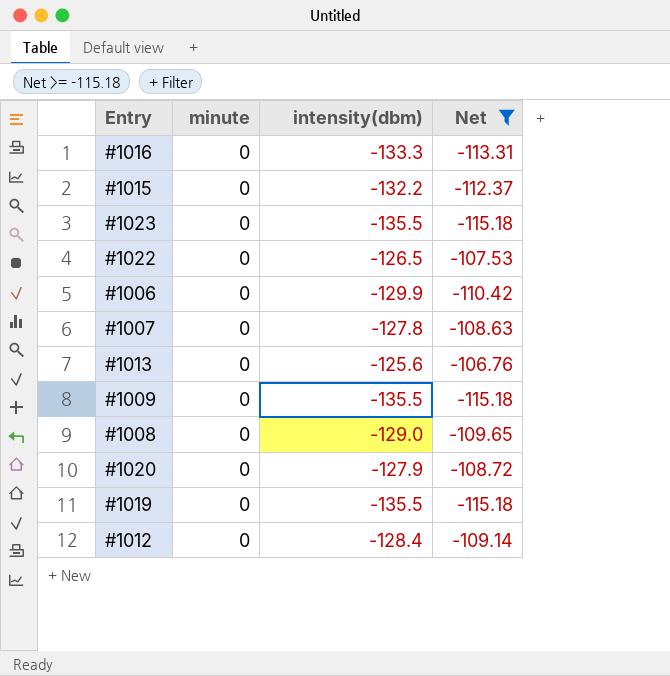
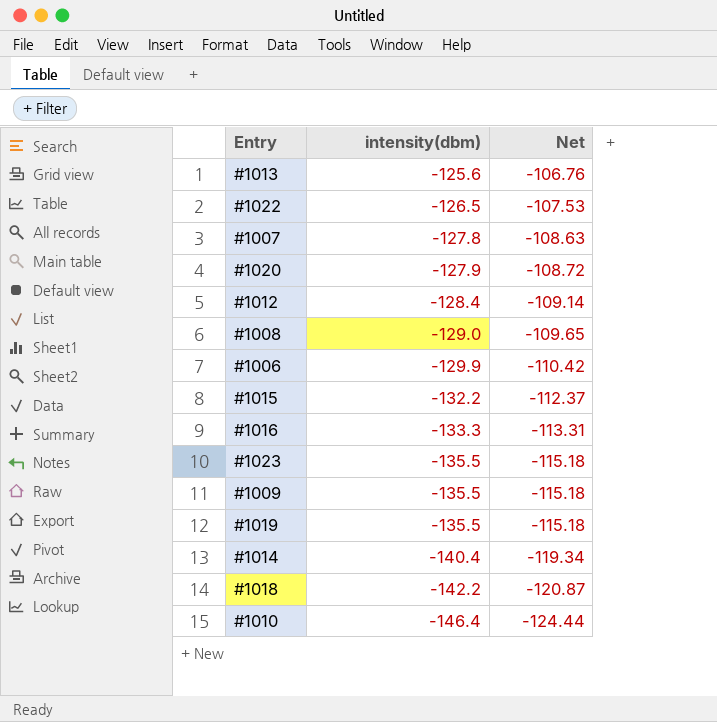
filter: Net >= -115.18 -> none
row order: none -> intensity(dbm) descending
column minute | position: 2 -> none

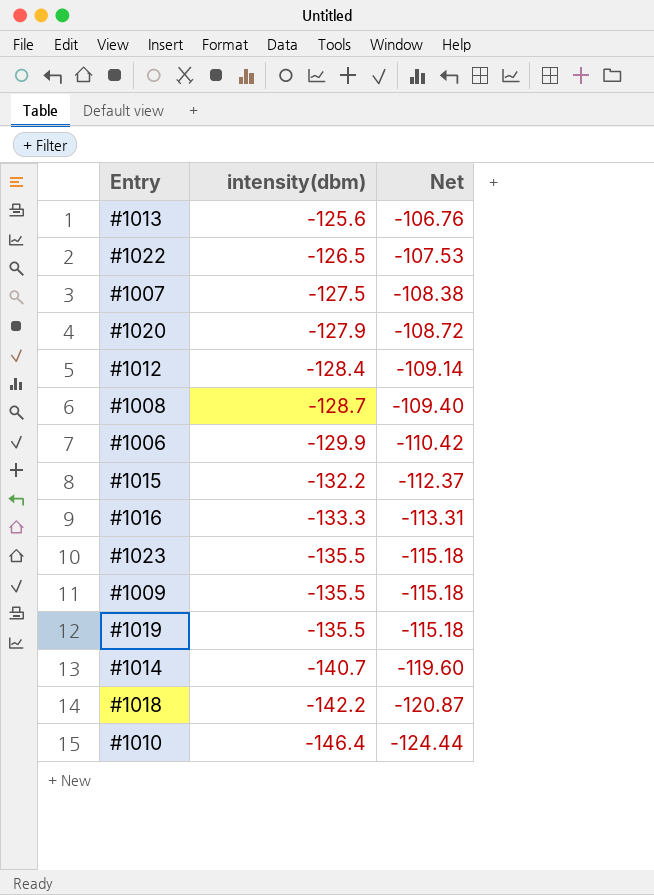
#1007 | intensity(dbm): -127.8 -> -127.5
#1007 | Net: -108.63 -> -108.38
#1008 | intensity(dbm): -129.0 -> -128.7
#1008 | Net: -109.65 -> -109.40
#1014 | intensity(dbm): -140.4 -> -140.7
#1014 | Net: -119.34 -> -119.60

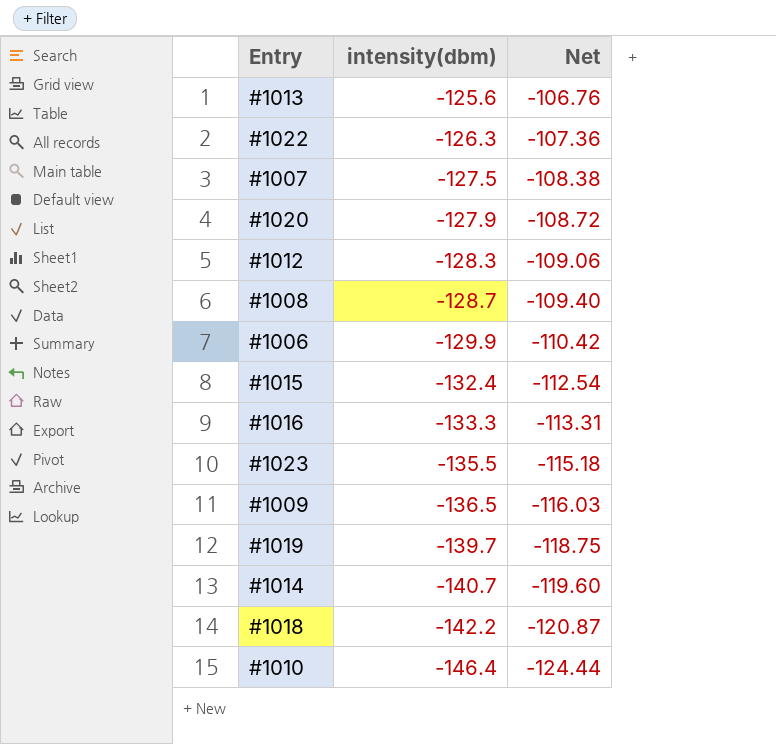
#1022 | intensity(dbm): -126.5 -> -126.3
#1022 | Net: -107.53 -> -107.36
#1012 | intensity(dbm): -128.4 -> -128.3
#1012 | Net: -109.14 -> -109.06
#1015 | intensity(dbm): -132.2 -> -132.4
#1015 | Net: -112.37 -> -112.54
#1009 | intensity(dbm): -135.5 -> -136.5
#1009 | Net: -115.18 -> -116.03
#1019 | intensity(dbm): -135.5 -> -139.7
#1019 | Net: -115.18 -> -118.75

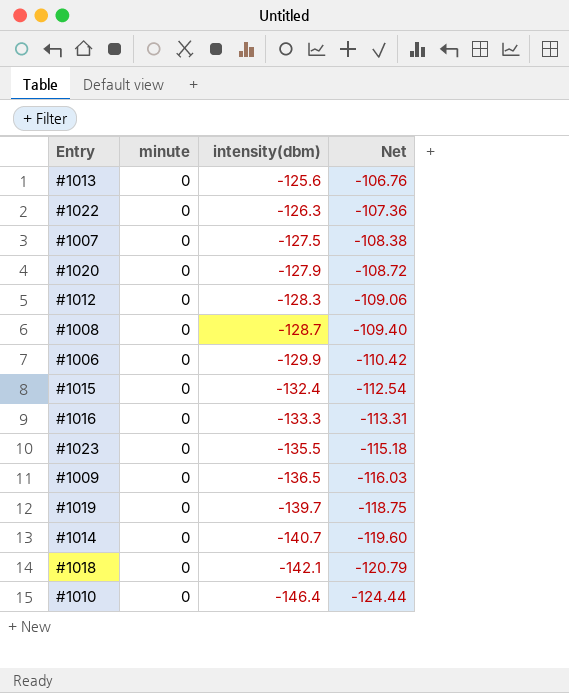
column minute | position: none -> 2
#1018 | intensity(dbm): -142.2 -> -142.1
#1018 | Net: -120.87 -> -120.79

